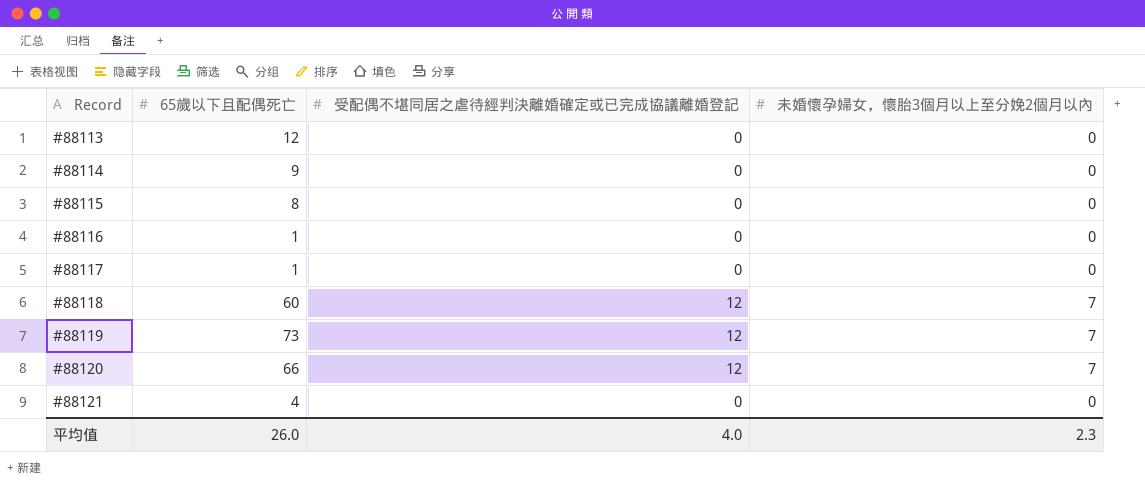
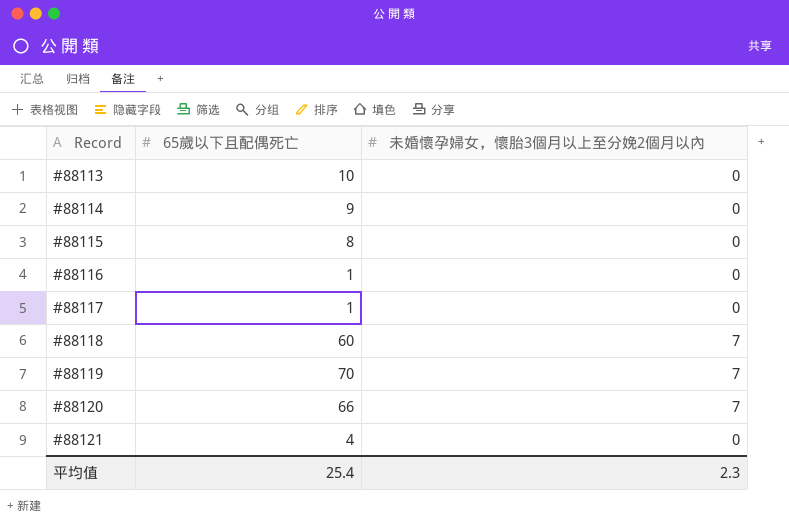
column 受配偶不堪同居之虐待經判決離婚確定或已完成協議離婚登記 | position: 3 -> none
#88113 | 65歲以下且配偶死亡: 12 -> 10
#88119 | 65歲以下且配偶死亡: 73 -> 70
平均值 | 65歲以下且配偶死亡: 26.0 -> 25.4

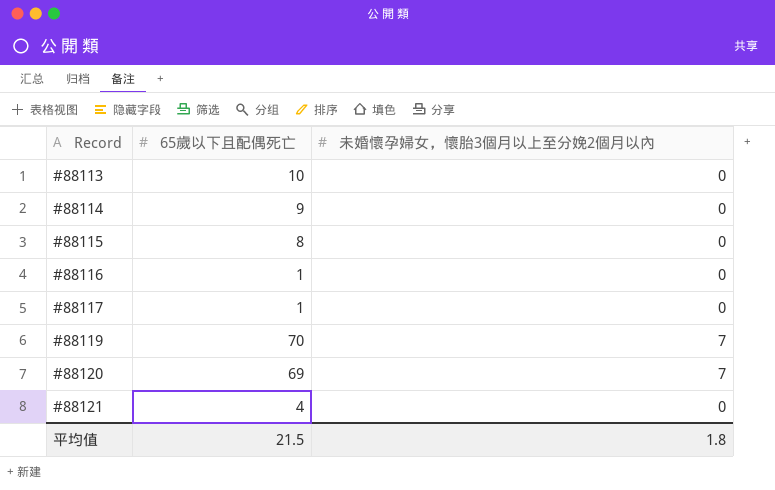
row #88118: 60 | 7 -> none
#88120 | 65歲以下且配偶死亡: 66 -> 69
平均值 | 65歲以下且配偶死亡: 25.4 -> 21.5
平均值 | 未婚懷孕婦女，懷胎3個月以上至分娩2個月以內: 2.3 -> 1.8

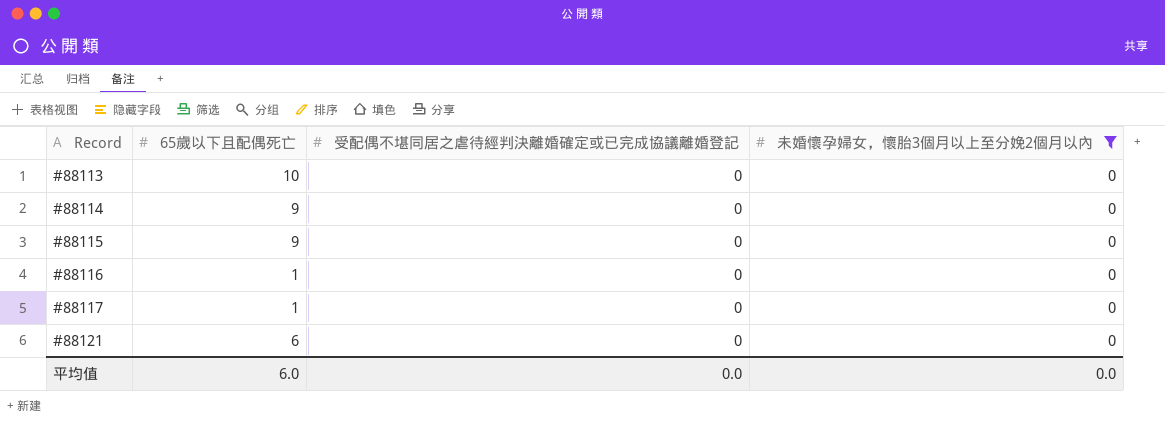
filter: none -> 未婚懷孕婦女，懷胎3個月以上至分娩2個月以內 = 0
column 受配偶不堪同居之虐待經判決離婚確定或已完成協議離婚登記 | position: none -> 3
#88115 | 65歲以下且配偶死亡: 8 -> 9
#88121 | 65歲以下且配偶死亡: 4 -> 6
平均值 | 65歲以下且配偶死亡: 21.5 -> 6.0
平均值 | 未婚懷孕婦女，懷胎3個月以上至分娩2個月以內: 1.8 -> 0.0

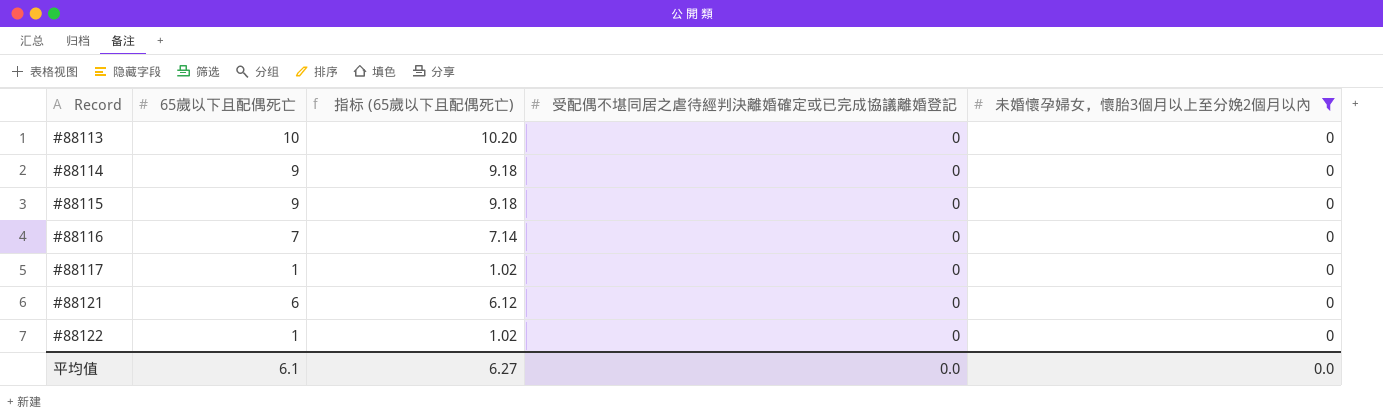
column 指标 (65歲以下且配偶死亡) | formula: none -> [65歲以下且配偶死亡] * 1.02
#88116 | 65歲以下且配偶死亡: 1 -> 7
row #88122: none -> 1 | 1.02 | 0 | 0
平均值 | 65歲以下且配偶死亡: 6.0 -> 6.1

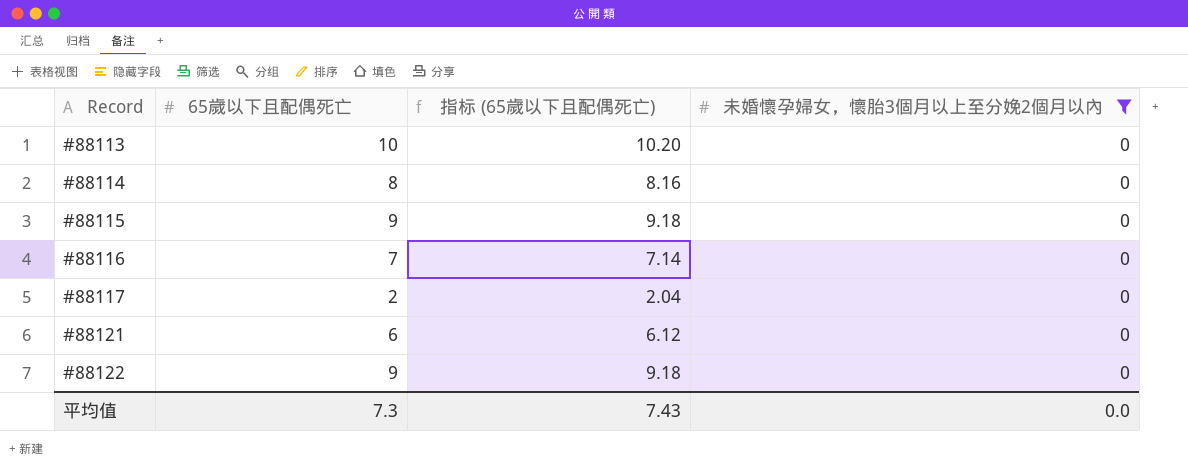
column 受配偶不堪同居之虐待經判決離婚確定或已完成協議離婚登記 | position: 4 -> none
#88114 | 65歲以下且配偶死亡: 9 -> 8
#88114 | 指标 (65歲以下且配偶死亡): 9.18 -> 8.16
#88117 | 65歲以下且配偶死亡: 1 -> 2
#88117 | 指标 (65歲以下且配偶死亡): 1.02 -> 2.04
#88122 | 65歲以下且配偶死亡: 1 -> 9
#88122 | 指标 (65歲以下且配偶死亡): 1.02 -> 9.18
平均值 | 65歲以下且配偶死亡: 6.1 -> 7.3
平均值 | 指标 (65歲以下且配偶死亡): 6.27 -> 7.43

